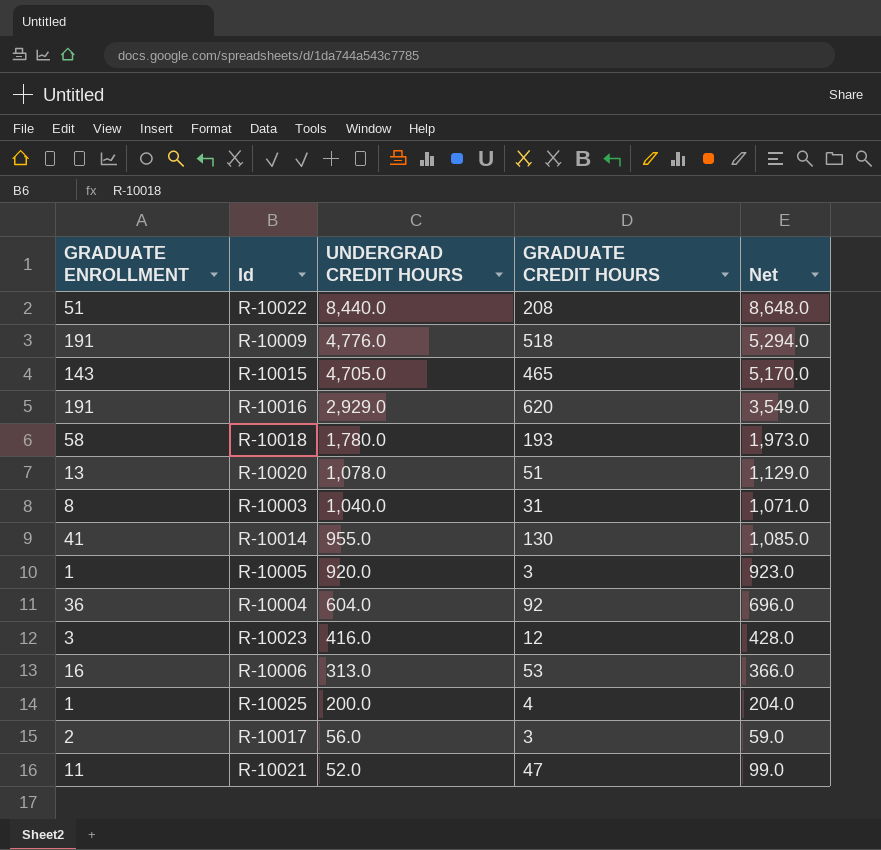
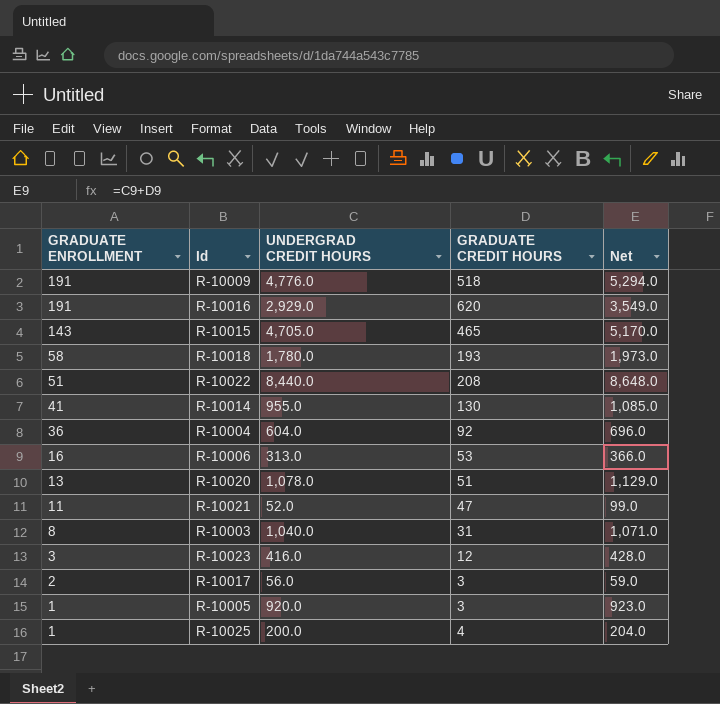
row order: UNDERGRAD CREDIT HOURS descending -> GRADUATE ENROLLMENT descending

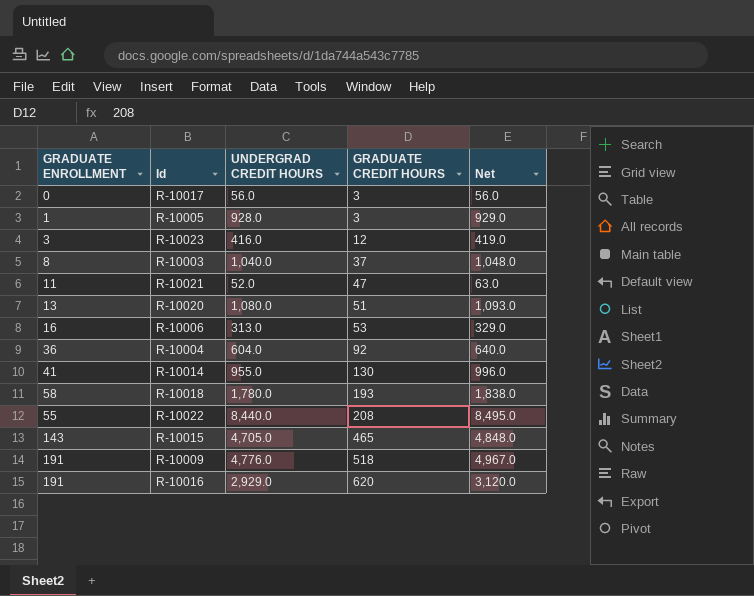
row order: GRADUATE ENROLLMENT descending -> GRADUATE CREDIT HOURS ascending
column Net | formula: [UNDERGRAD CREDIT HOURS] + [GRADUATE CREDIT HOURS] -> [GRADUATE ENROLLMENT] + [UNDERGRAD CREDIT HOURS]
row R-10025: 1 | 200.0 | 4 | 204.0 -> none
R-10017 | GRADUATE ENROLLMENT: 2 -> 0
R-10005 | UNDERGRAD CREDIT HOURS: 920.0 -> 928.0
R-10003 | GRADUATE CREDIT HOURS: 31 -> 37
R-10020 | UNDERGRAD CREDIT HOURS: 1,078.0 -> 1,080.0
R-10022 | GRADUATE ENROLLMENT: 51 -> 55

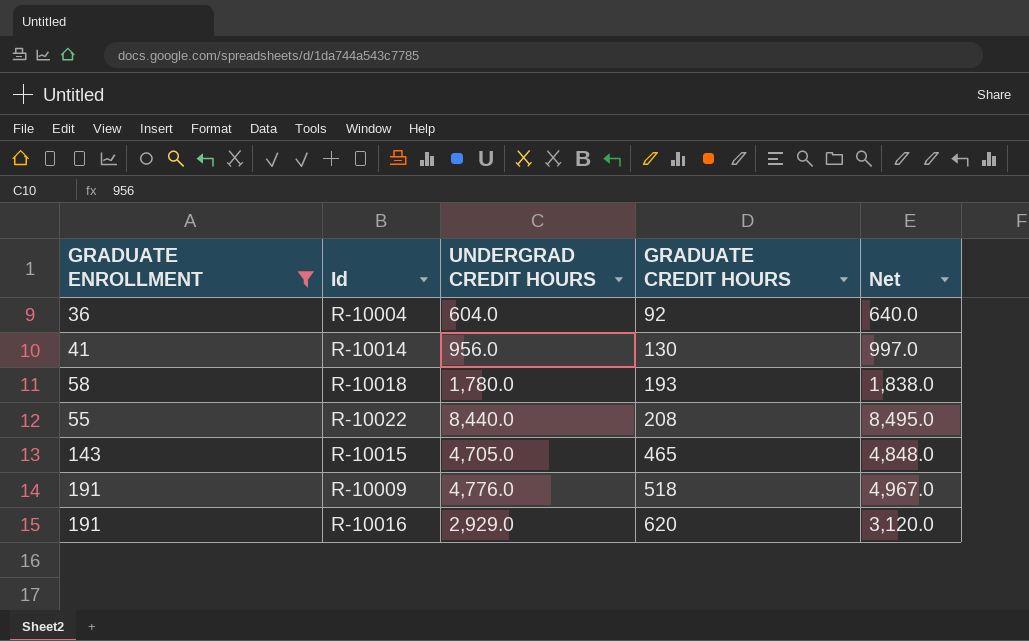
filter: none -> GRADUATE ENROLLMENT >= 36
R-10014 | UNDERGRAD CREDIT HOURS: 955.0 -> 956.0
R-10014 | Net: 996.0 -> 997.0

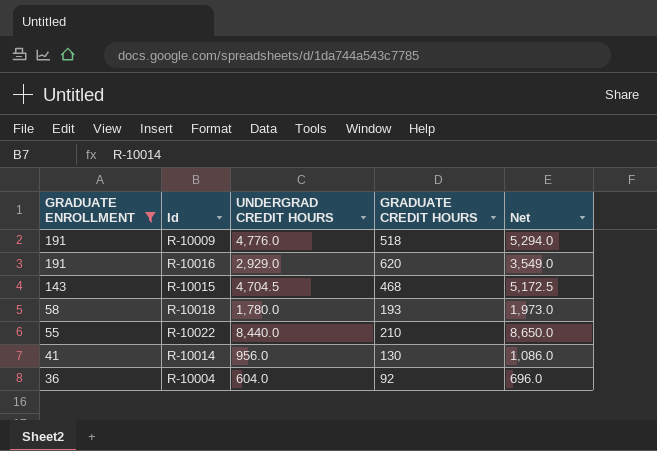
row order: GRADUATE CREDIT HOURS ascending -> GRADUATE ENROLLMENT descending
column Net | formula: [GRADUATE ENROLLMENT] + [UNDERGRAD CREDIT HOURS] -> [UNDERGRAD CREDIT HOURS] + [GRADUATE CREDIT HOURS]
R-10015 | UNDERGRAD CREDIT HOURS: 4,705.0 -> 4,704.5
R-10015 | GRADUATE CREDIT HOURS: 465 -> 468
R-10022 | GRADUATE CREDIT HOURS: 208 -> 210

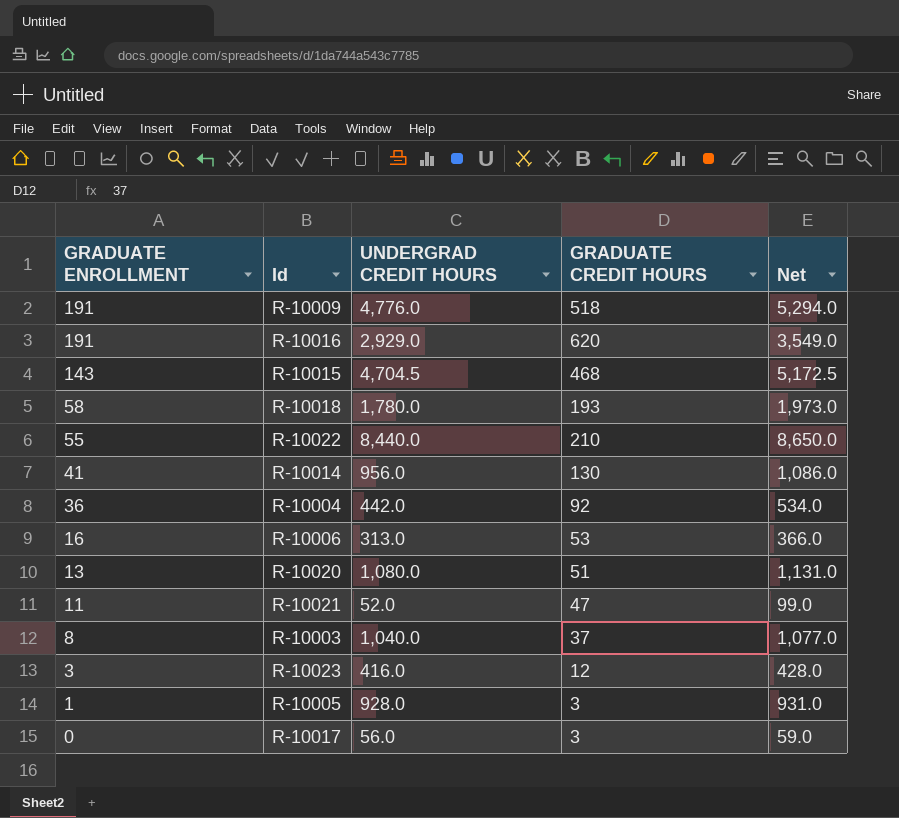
filter: GRADUATE ENROLLMENT >= 36 -> none
R-10004 | UNDERGRAD CREDIT HOURS: 604.0 -> 442.0
R-10004 | Net: 696.0 -> 534.0

